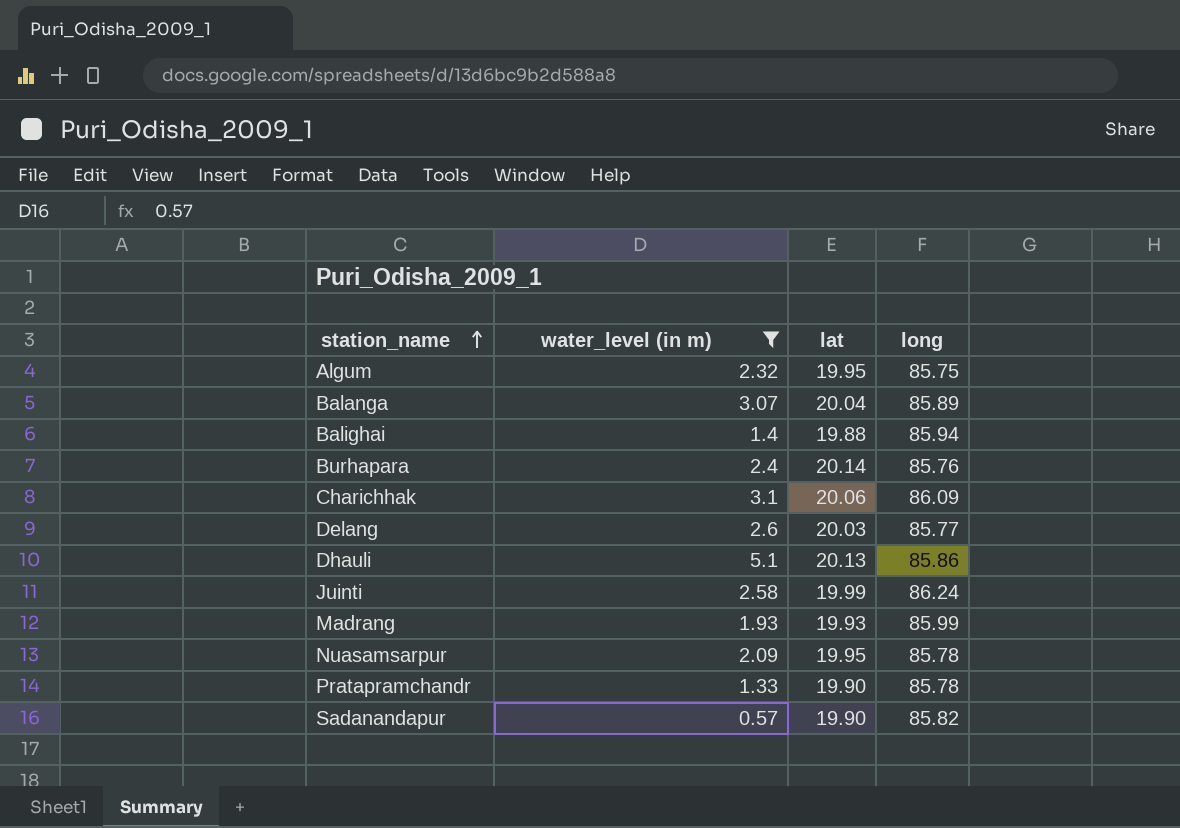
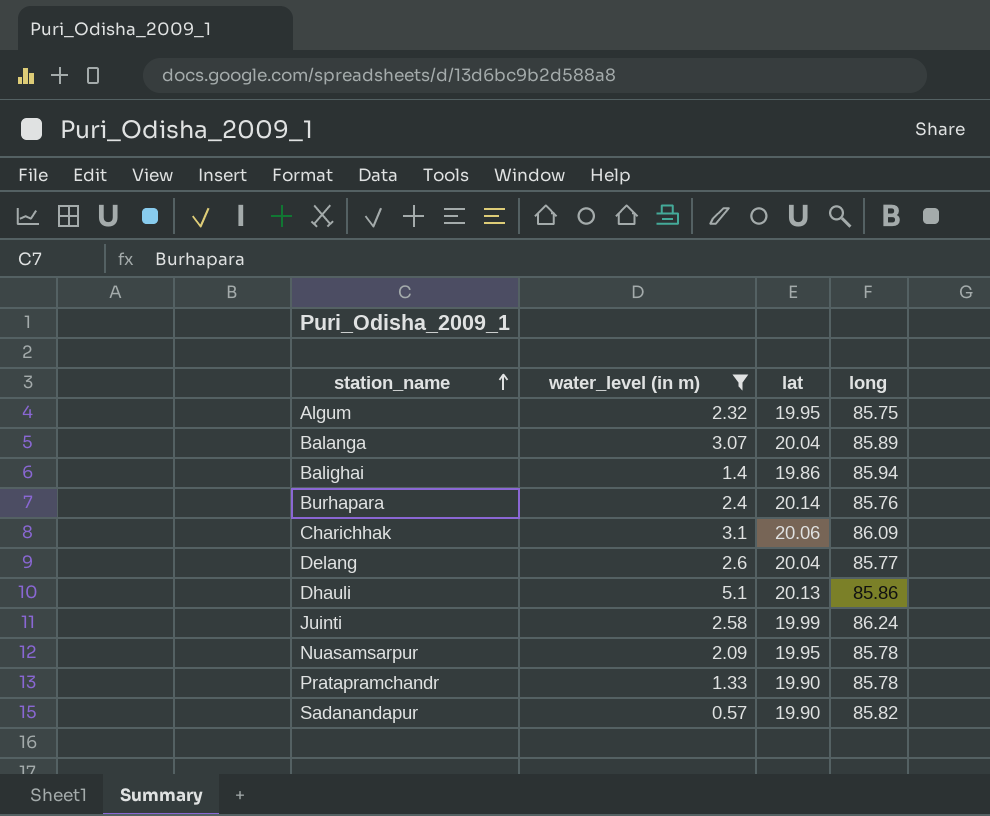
row Madrang: 1.93 | 19.93 | 85.99 -> none
Balighai | lat: 19.88 -> 19.86
Delang | lat: 20.03 -> 20.04

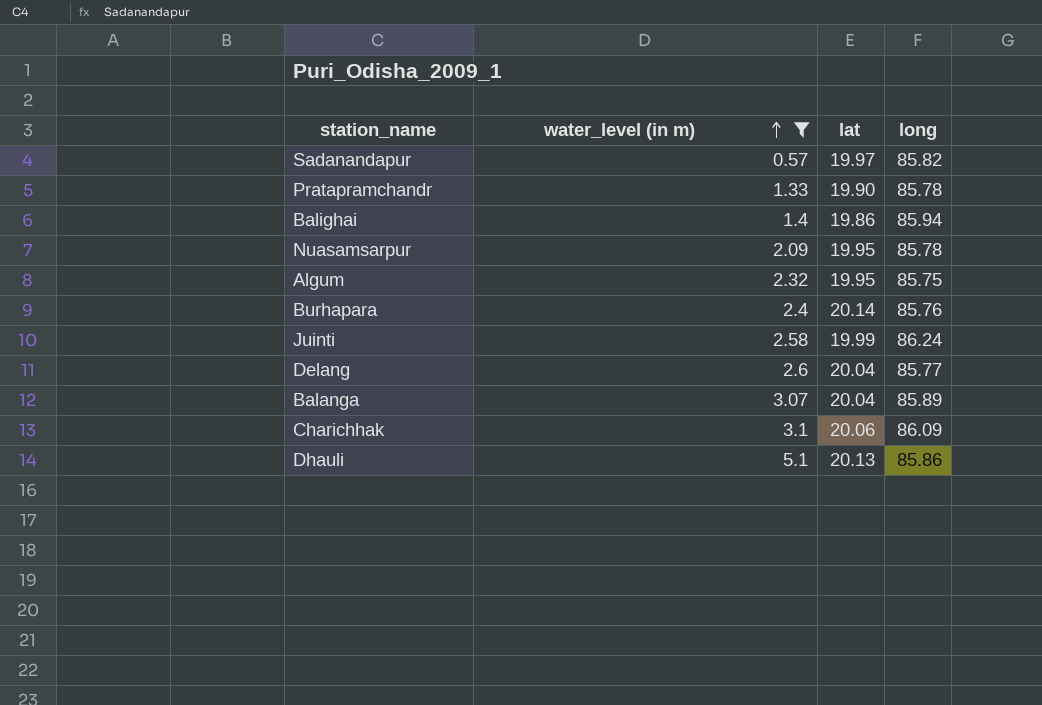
row order: station_name ascending -> water_level (in m) ascending
Sadanandapur | lat: 19.90 -> 19.97

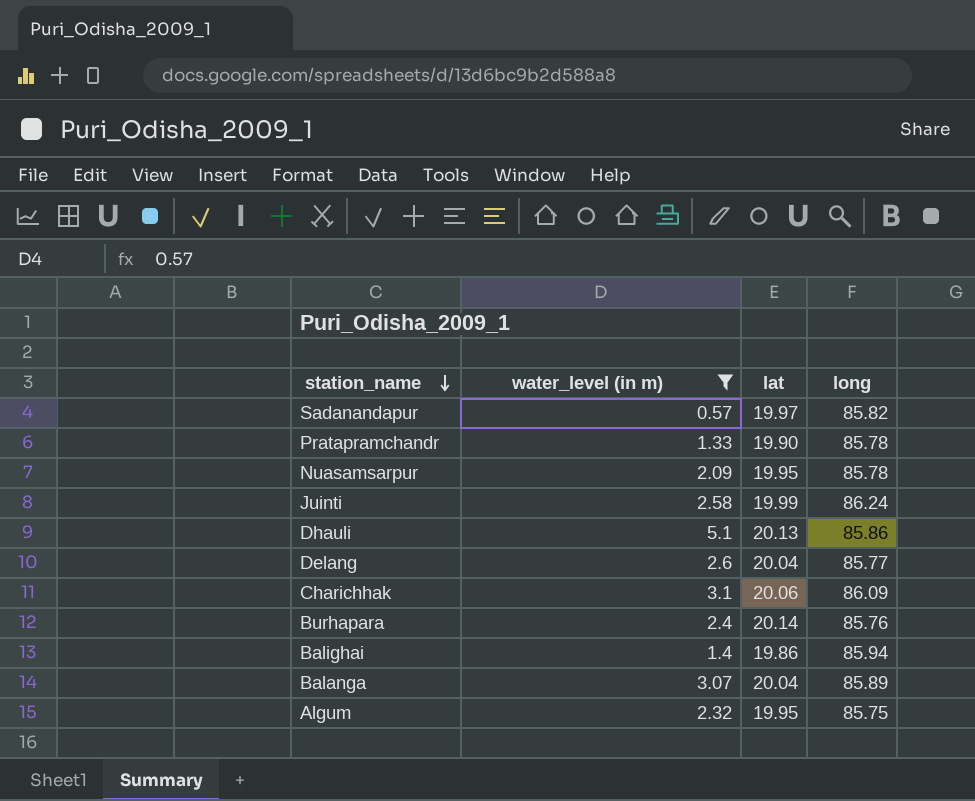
row order: water_level (in m) ascending -> station_name descending

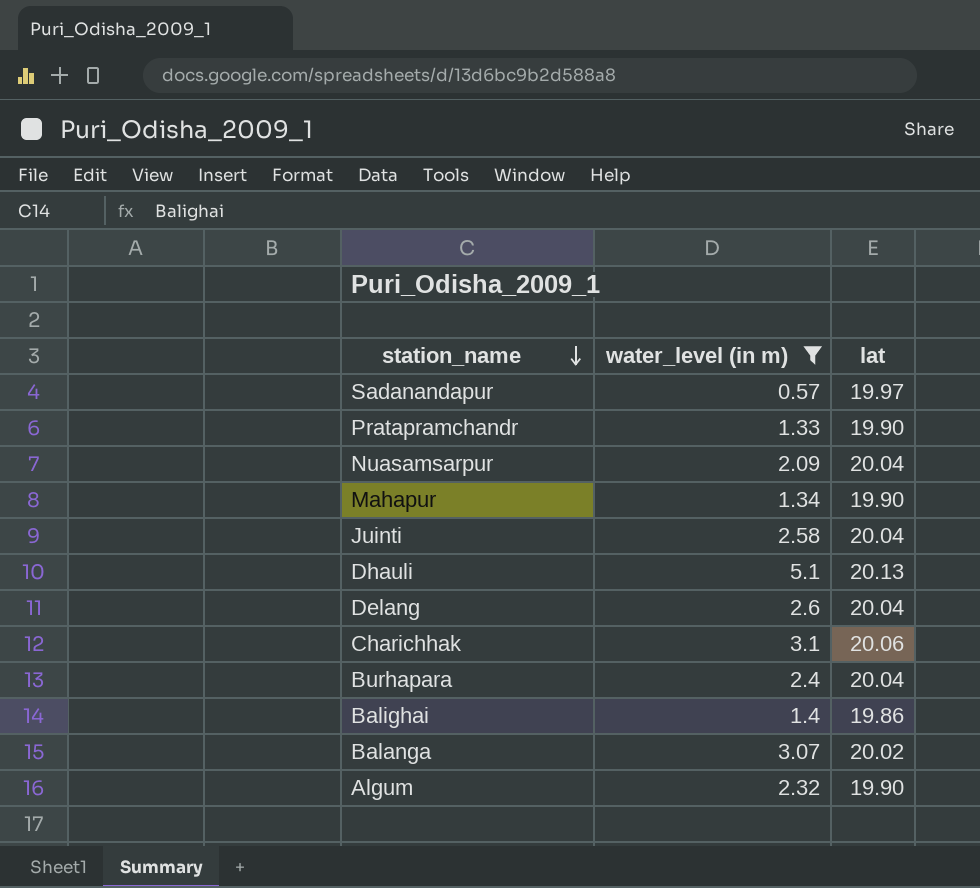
column long | position: 4 -> none
Nuasamsarpur | lat: 19.95 -> 20.04
row Mahapur: none -> 1.34 | 19.90
Juinti | lat: 19.99 -> 20.04
Burhapara | lat: 20.14 -> 20.04
Balanga | lat: 20.04 -> 20.02
Algum | lat: 19.95 -> 19.90

